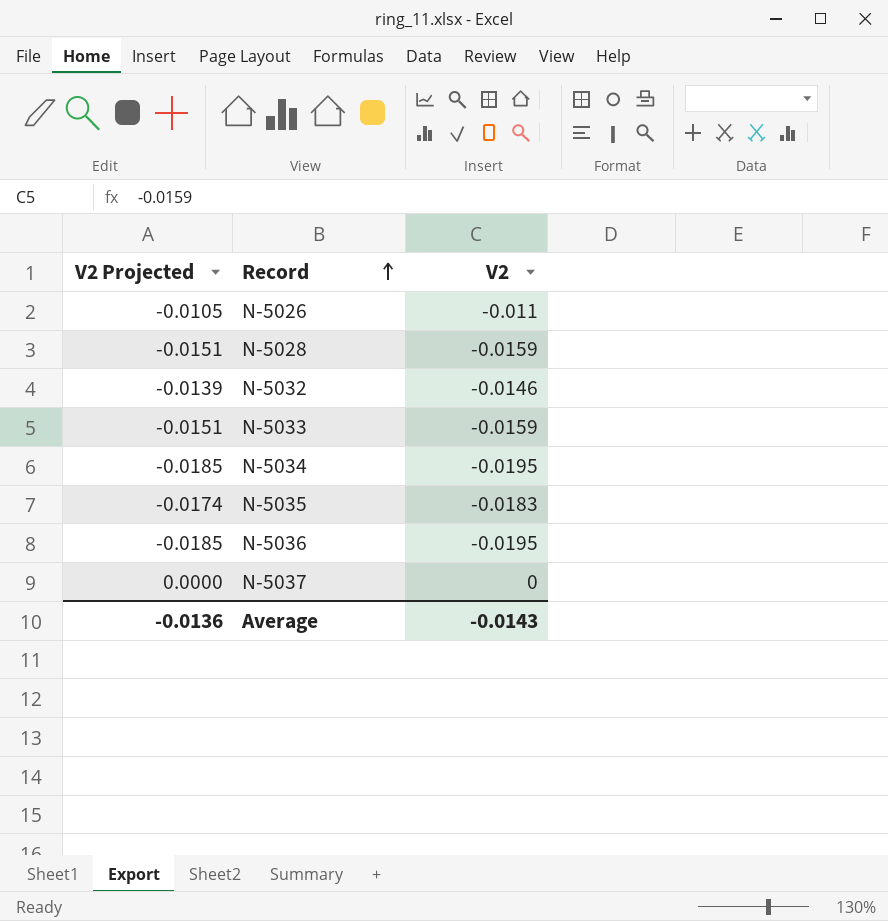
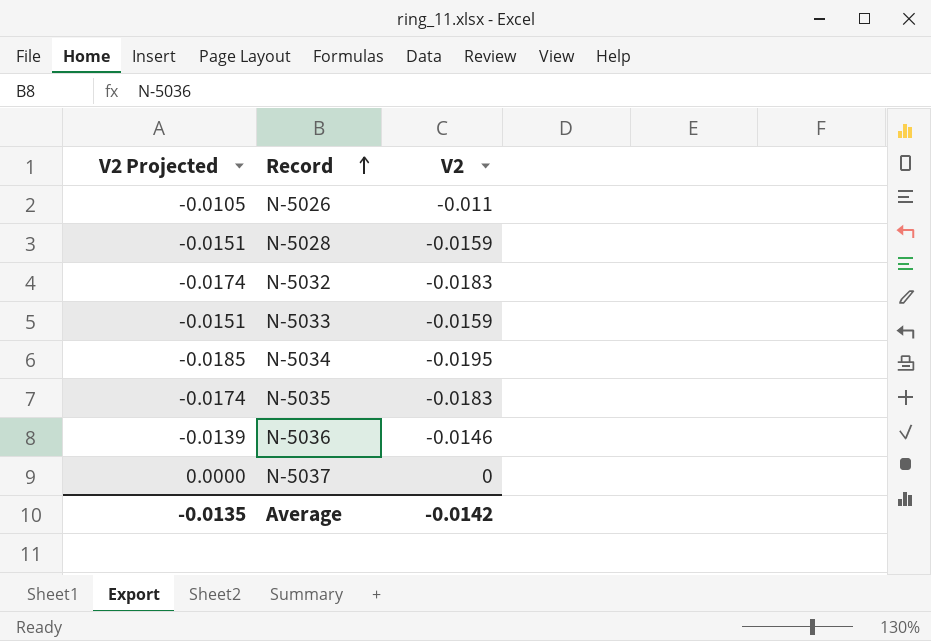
N-5032 | V2 Projected: -0.0139 -> -0.0174
N-5032 | V2: -0.0146 -> -0.0183
N-5036 | V2 Projected: -0.0185 -> -0.0139
N-5036 | V2: -0.0195 -> -0.0146
Average | V2 Projected: -0.0136 -> -0.0135
Average | V2: -0.0143 -> -0.0142

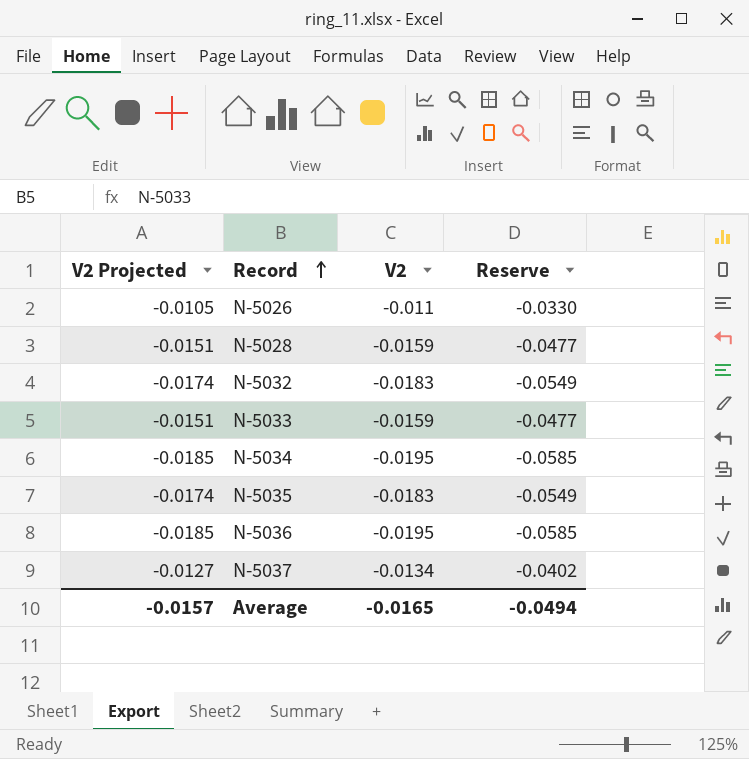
column Reserve | formula: none -> [V2] * 3
N-5036 | V2 Projected: -0.0139 -> -0.0185
N-5036 | V2: -0.0146 -> -0.0195
N-5037 | V2 Projected: 0.0000 -> -0.0127
N-5037 | V2: 0 -> -0.0134
Average | V2 Projected: -0.0135 -> -0.0157
Average | V2: -0.0142 -> -0.0165

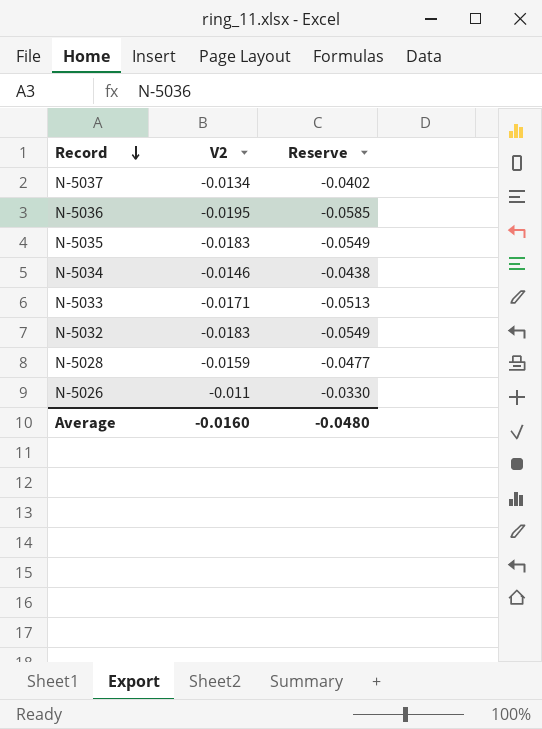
row order: Record ascending -> Record descending
column V2 Projected | formula: [V2] * 0.95 -> none
N-5034 | V2: -0.0195 -> -0.0146
N-5034 | Reserve: -0.0585 -> -0.0438
N-5033 | V2: -0.0159 -> -0.0171
N-5033 | Reserve: -0.0477 -> -0.0513
Average | V2: -0.0165 -> -0.0160
Average | Reserve: -0.0494 -> -0.0480

